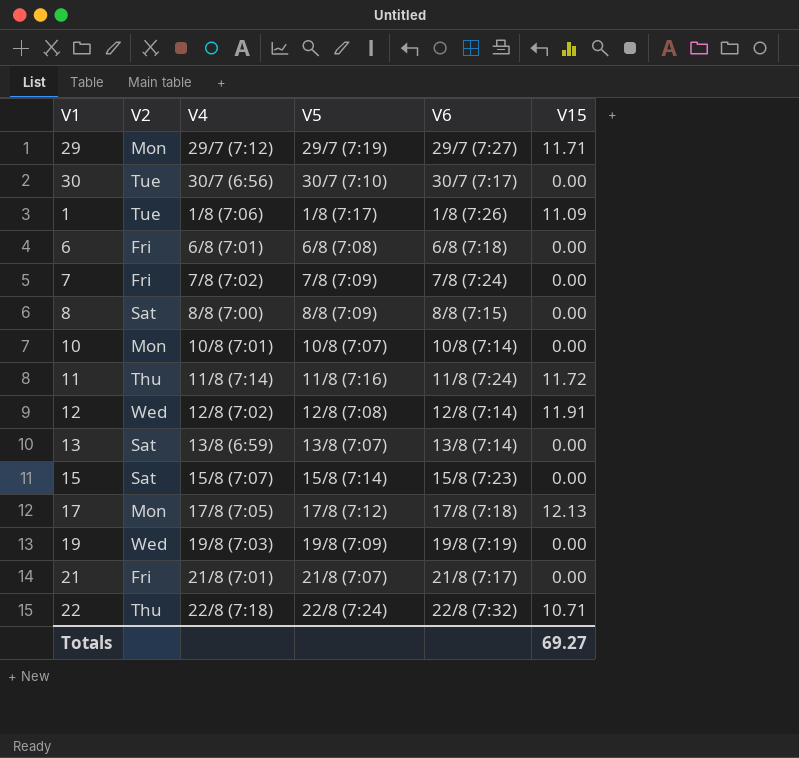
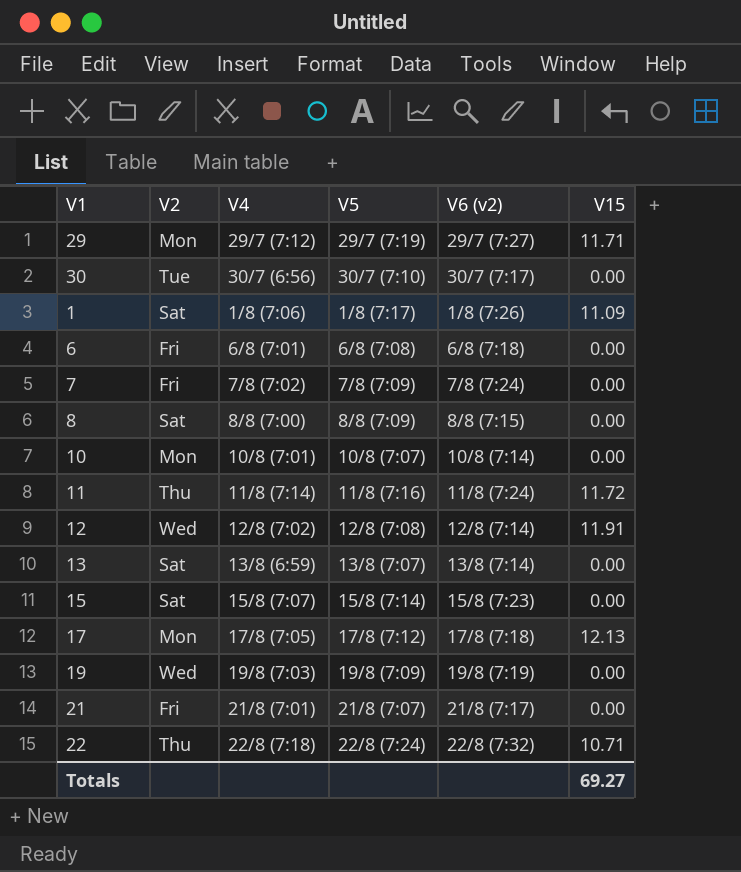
column name: V6 -> V6 (v2)
1 | V2: Tue -> Sat

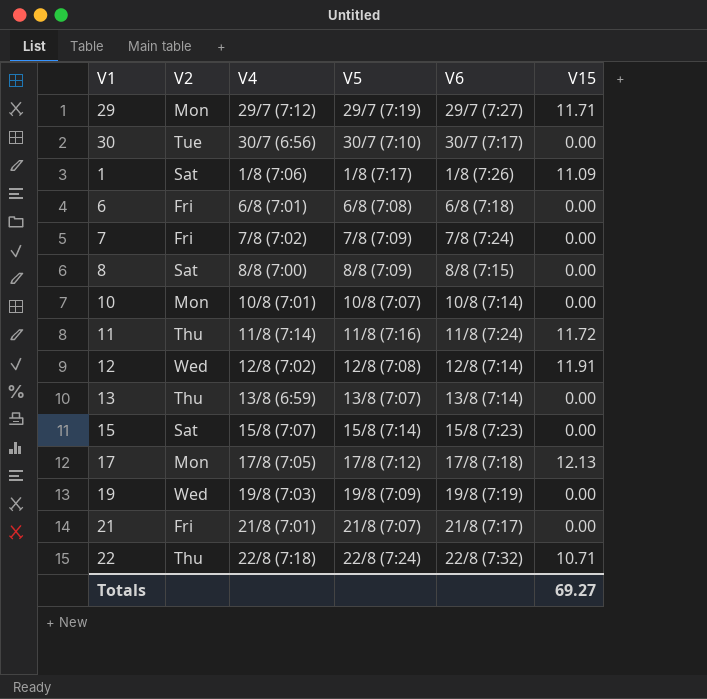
column name: V6 (v2) -> V6
13 | V2: Sat -> Thu

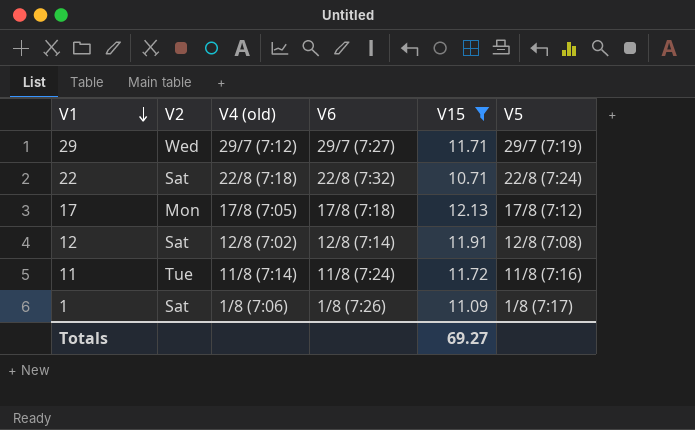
filter: none -> V15 != 0.00
row order: none -> V1 descending
column name: V4 -> V4 (old)
column V5 | position: 4 -> 6
29 | V2: Mon -> Wed
22 | V2: Thu -> Sat
12 | V2: Wed -> Sat
11 | V2: Thu -> Tue

